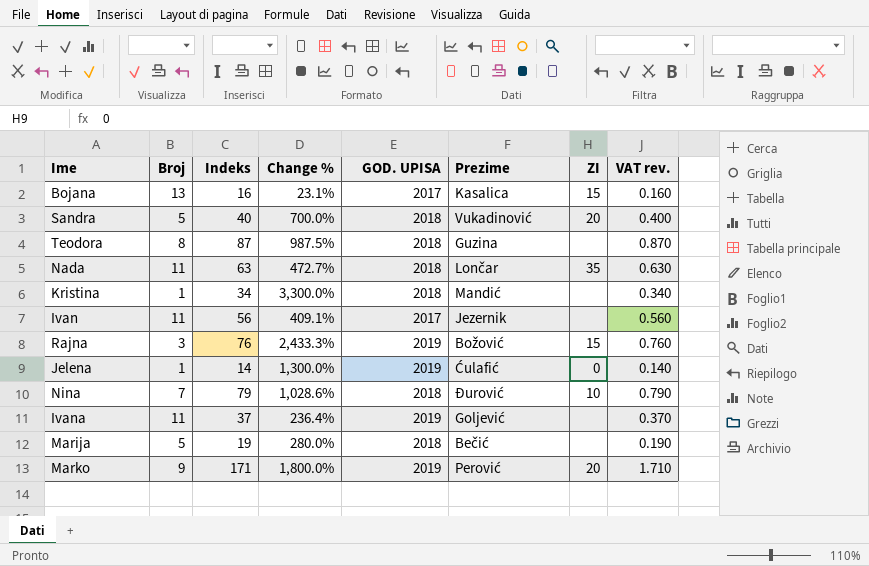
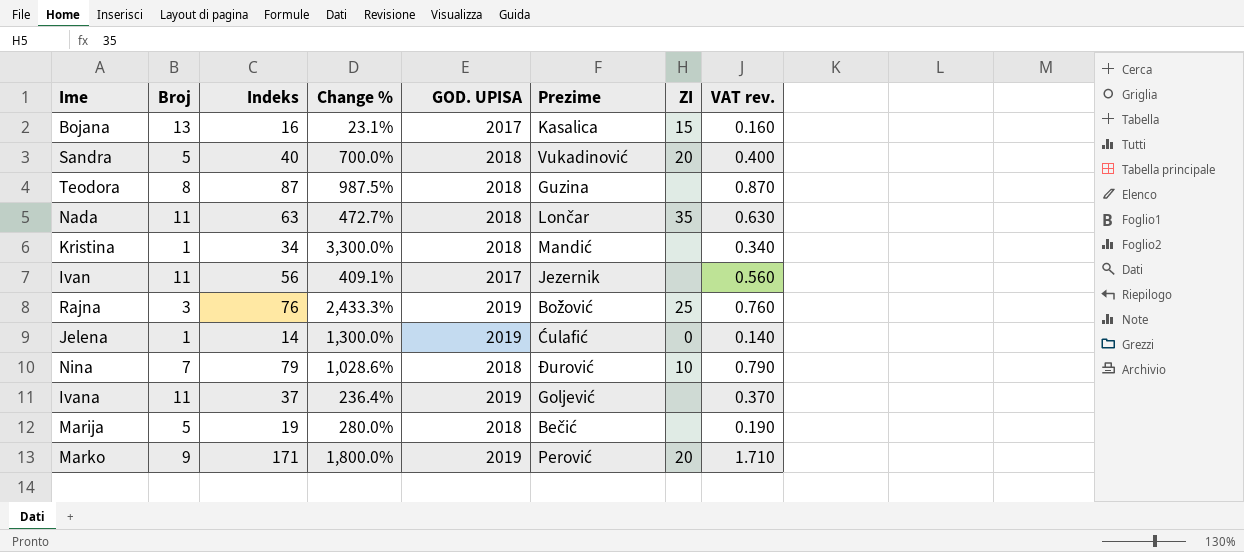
Rajna | ZI: 15 -> 25

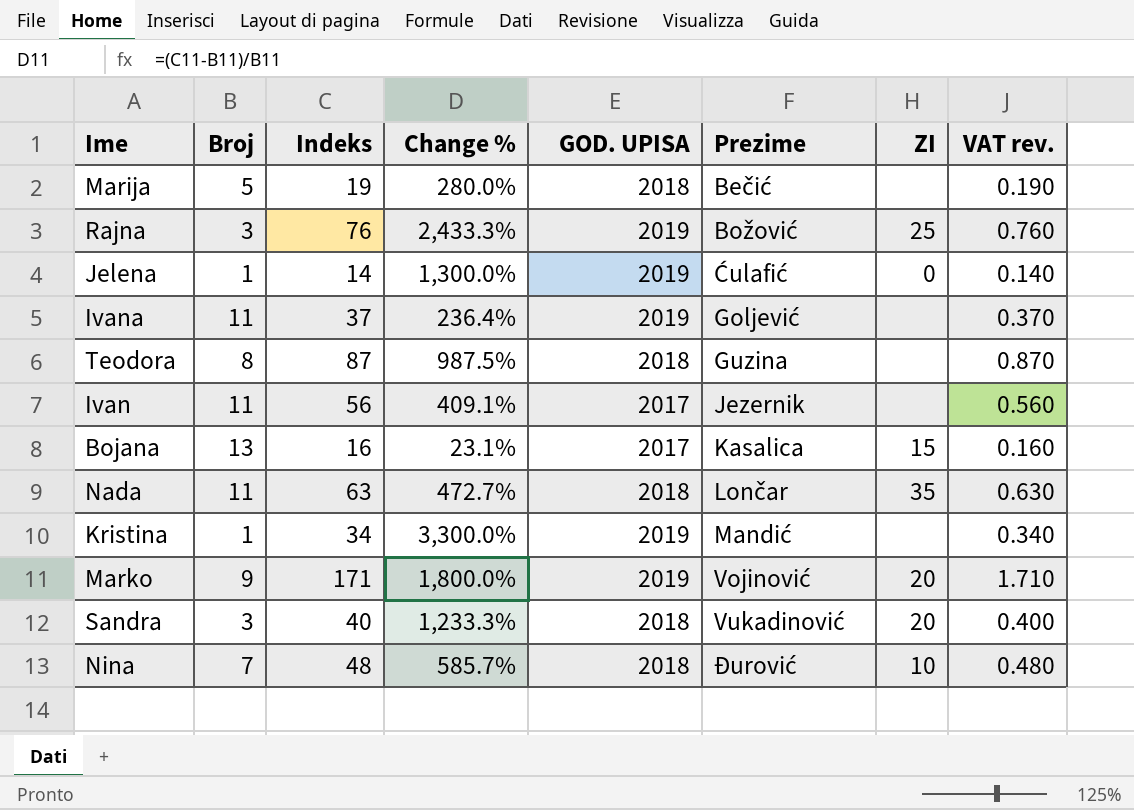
row order: none -> Prezime ascending
Kristina | GOD. UPISA: 2018 -> 2019
Marko | Prezime: Perović -> Vojinović
Sandra | Broj: 5 -> 3
Sandra | Change %: 700.0% -> 1,233.3%
Nina | Indeks: 79 -> 48
Nina | Change %: 1,028.6% -> 585.7%
Nina | VAT rev.: 0.790 -> 0.480

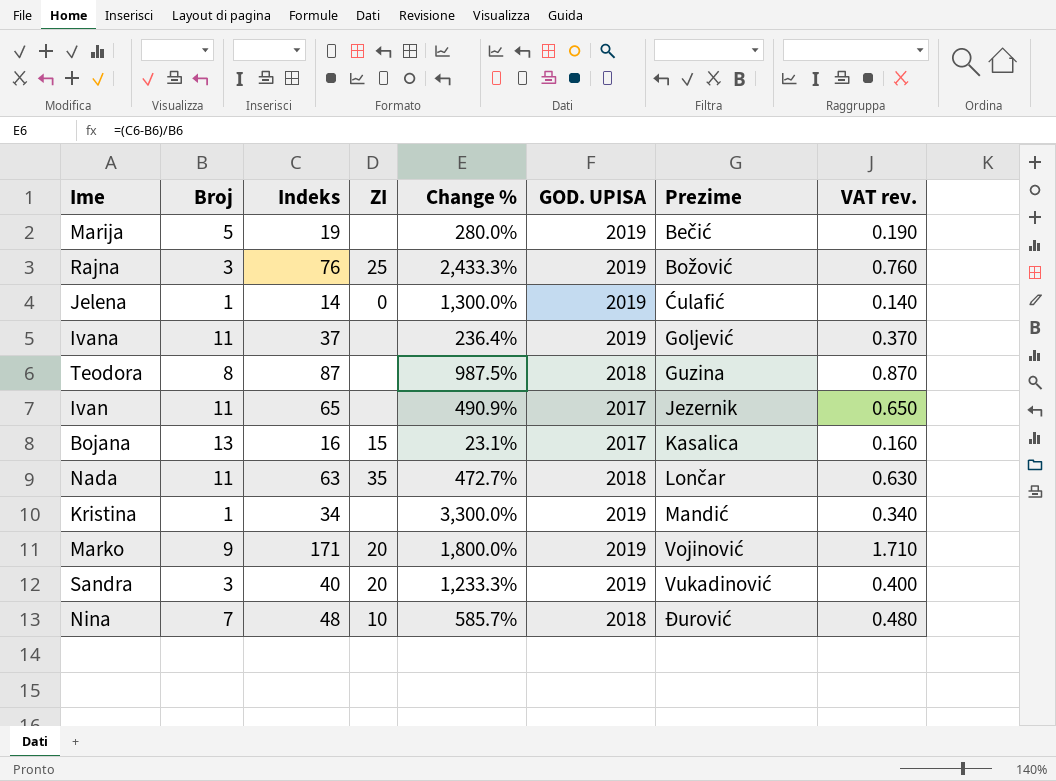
column ZI | position: 7 -> 4
Marija | GOD. UPISA: 2018 -> 2019
Ivan | Indeks: 56 -> 65
Ivan | Change %: 409.1% -> 490.9%
Ivan | VAT rev.: 0.560 -> 0.650
Sandra | GOD. UPISA: 2018 -> 2019

